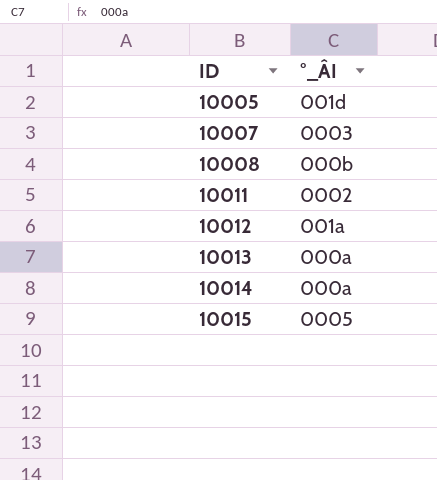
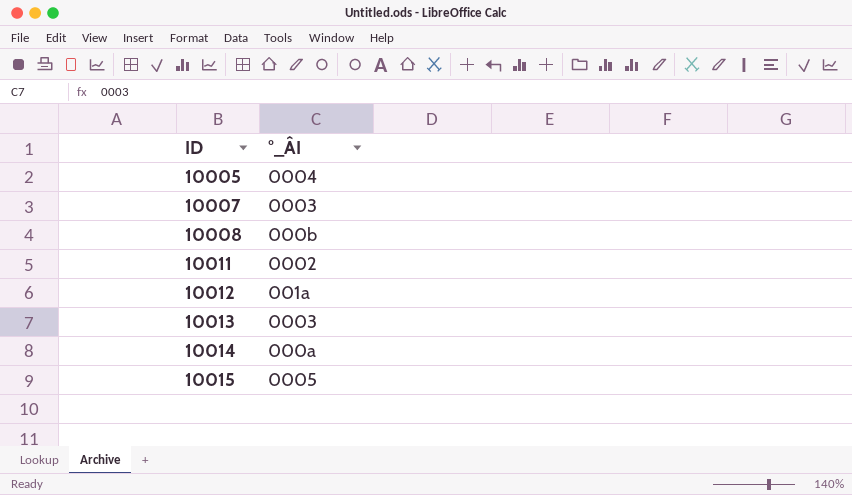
10005 | °_ÂI: 001d -> 0004
10013 | °_ÂI: 000a -> 0003

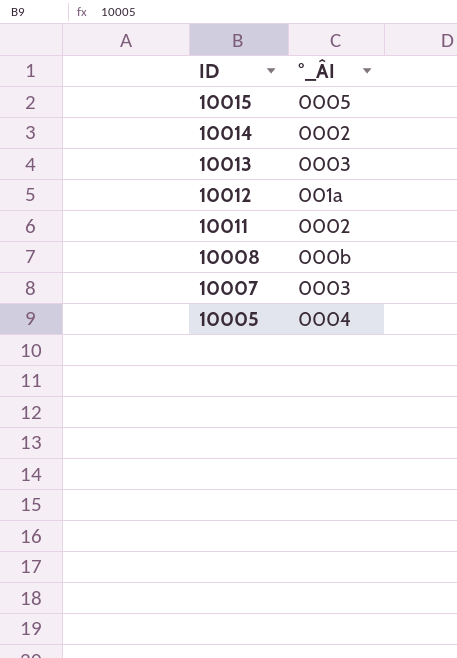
row order: ID ascending -> ID descending
10014 | °_ÂI: 000a -> 0002

